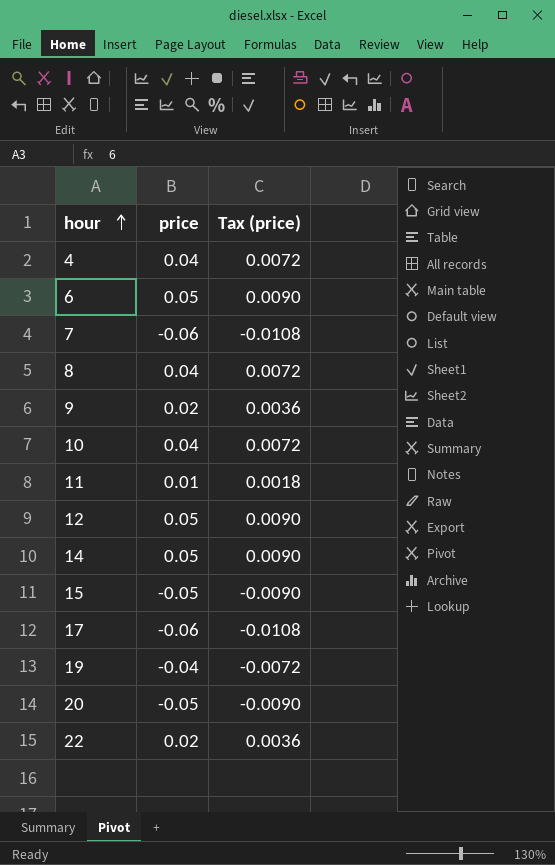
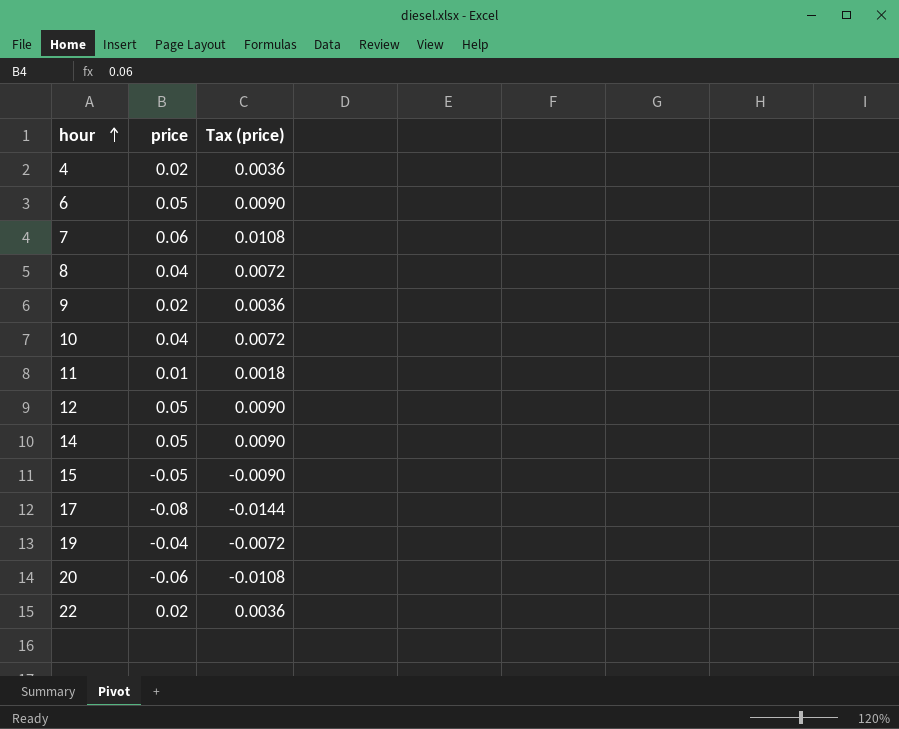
4 | price: 0.04 -> 0.02
4 | Tax (price): 0.0072 -> 0.0036
7 | price: -0.06 -> 0.06
7 | Tax (price): -0.0108 -> 0.0108
17 | price: -0.06 -> -0.08
17 | Tax (price): -0.0108 -> -0.0144
20 | price: -0.05 -> -0.06
20 | Tax (price): -0.0090 -> -0.0108

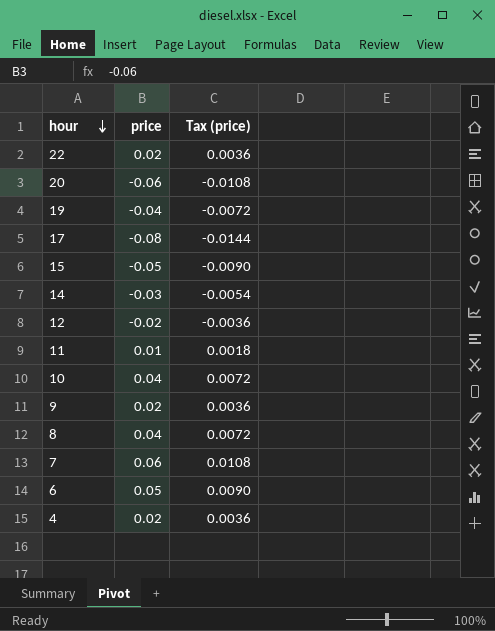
row order: hour ascending -> hour descending
14 | price: 0.05 -> -0.03
14 | Tax (price): 0.0090 -> -0.0054
12 | price: 0.05 -> -0.02
12 | Tax (price): 0.0090 -> -0.0036

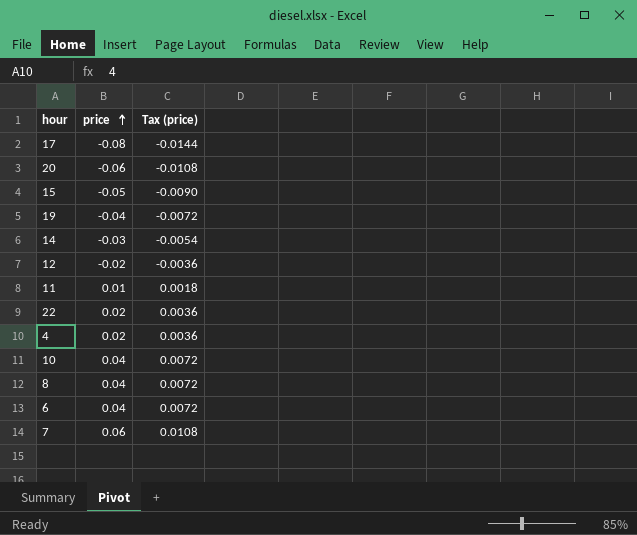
row order: hour descending -> price ascending
row 9: 0.02 | 0.0036 -> none
6 | price: 0.05 -> 0.04
6 | Tax (price): 0.0090 -> 0.0072

